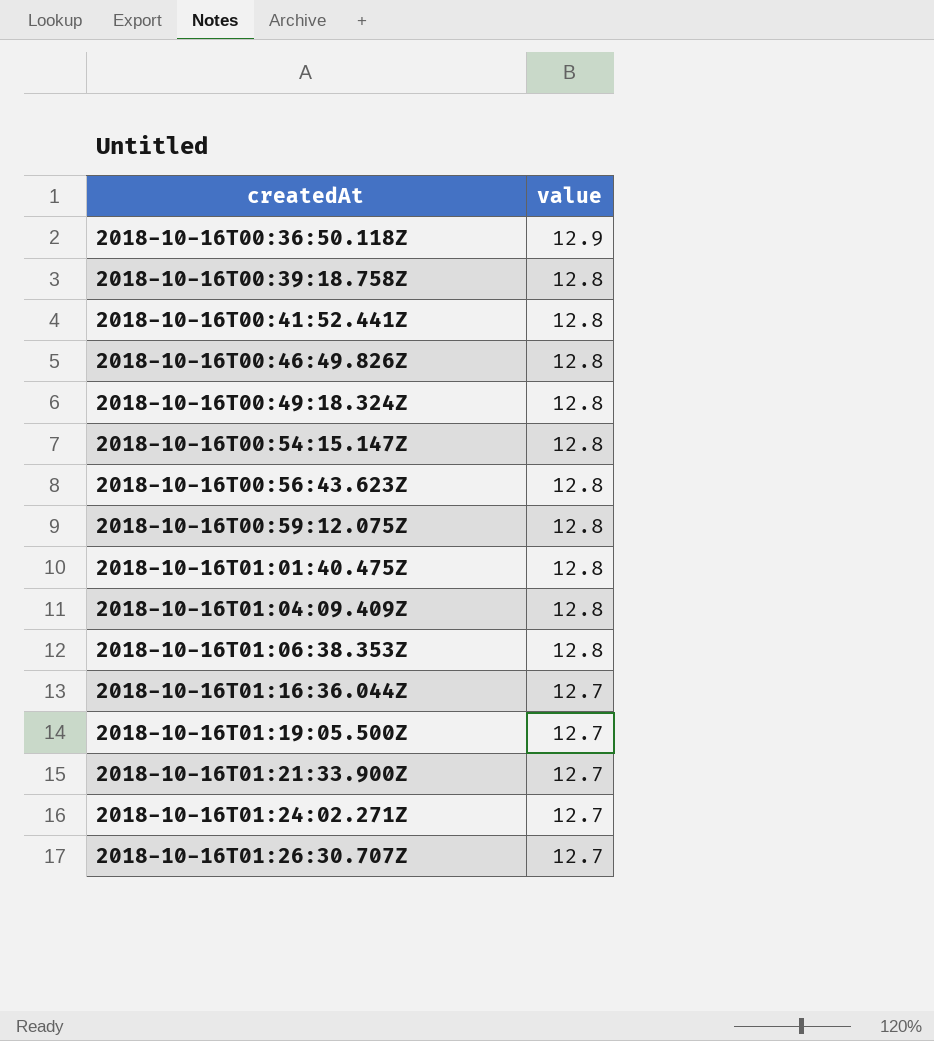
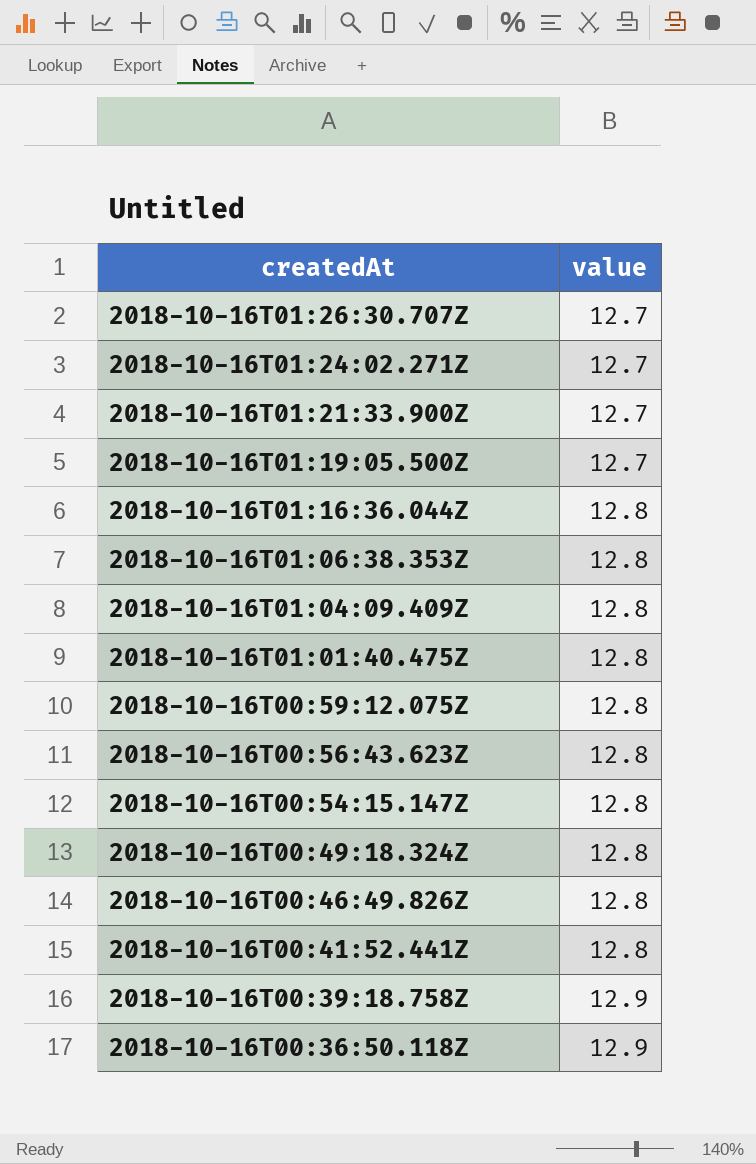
row order: createdAt ascending -> createdAt descending
2018-10-16T01:16:36.044Z | value: 12.7 -> 12.8
2018-10-16T00:39:18.758Z | value: 12.8 -> 12.9

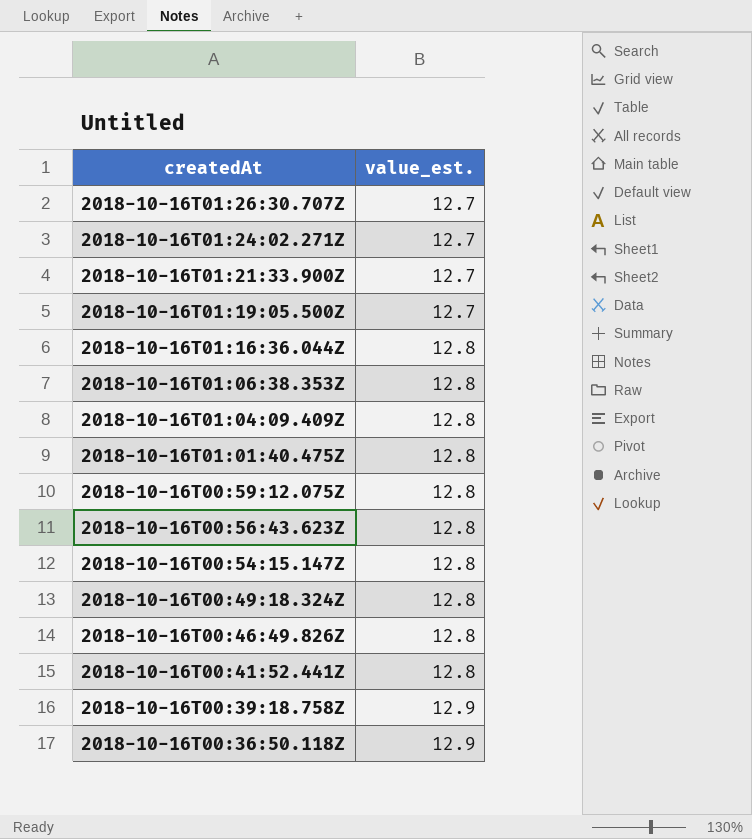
column name: value -> value_est.

